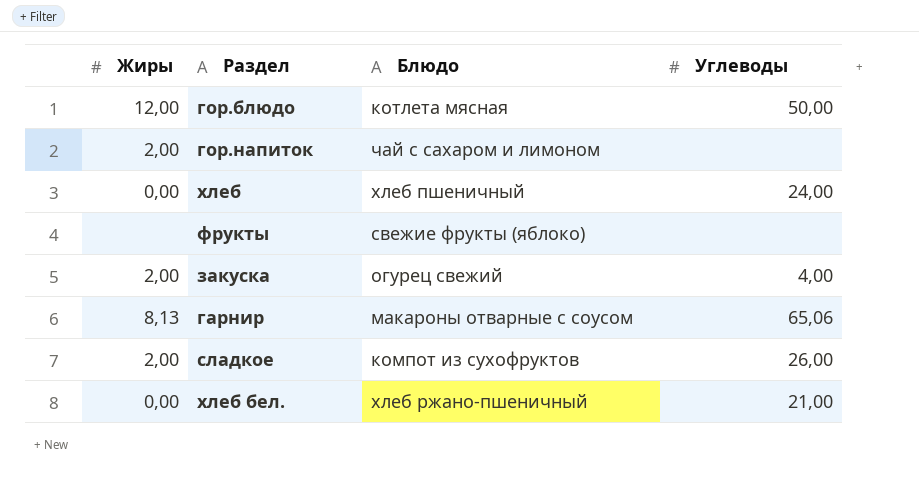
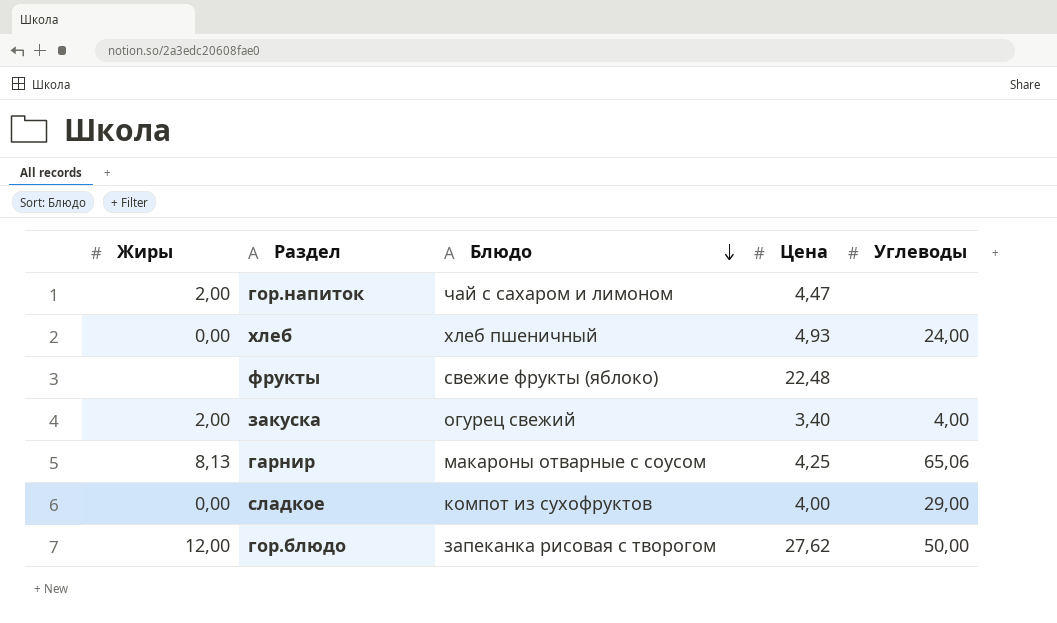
row order: none -> Блюдо descending
column Цена | position: none -> 4
row хлеб бел.: 0,00 | хлеб ржано-пшеничный | 21,00 -> none
сладкое | Жиры: 2,00 -> 0,00
сладкое | Углеводы: 26,00 -> 29,00
гор.блюдо | Блюдо: котлета мясная -> запеканка рисовая с творогом

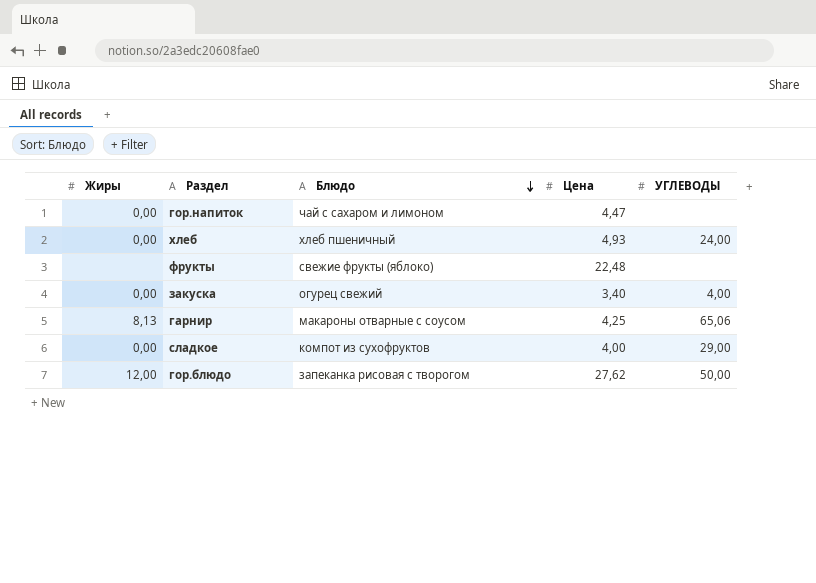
column name: Углеводы -> УГЛЕВОДЫ
гор.напиток | Жиры: 2,00 -> 0,00
закуска | Жиры: 2,00 -> 0,00

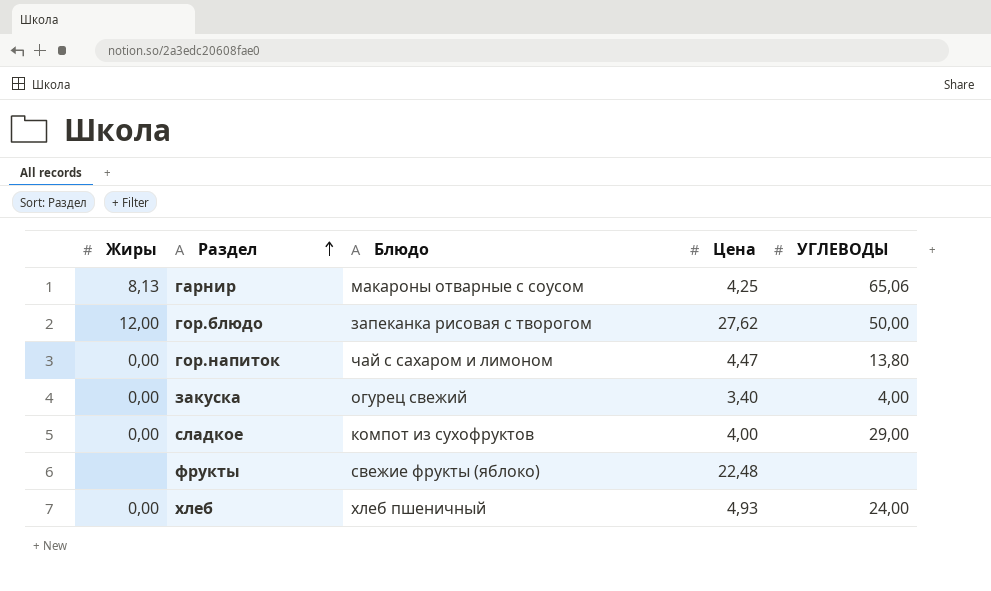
row order: Блюдо descending -> Раздел ascending
гор.напиток | УГЛЕВОДЫ: none -> 13,80

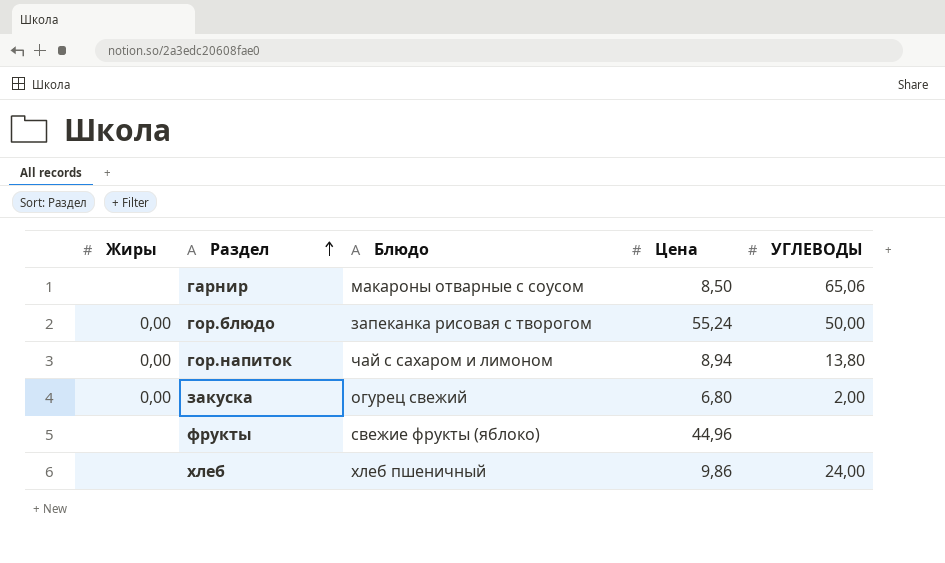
row сладкое: 0,00 | компот из сухофруктов | 4,00 | 29,00 -> none
гарнир | Жиры: 8,13 -> none
гарнир | Цена: 4,25 -> 8,50
гор.блюдо | Жиры: 12,00 -> 0,00
гор.блюдо | Цена: 27,62 -> 55,24
гор.напиток | Цена: 4,47 -> 8,94
закуска | Цена: 3,40 -> 6,80
закуска | УГЛЕВОДЫ: 4,00 -> 2,00
фрукты | Цена: 22,48 -> 44,96
хлеб | Жиры: 0,00 -> none
хлеб | Цена: 4,93 -> 9,86

